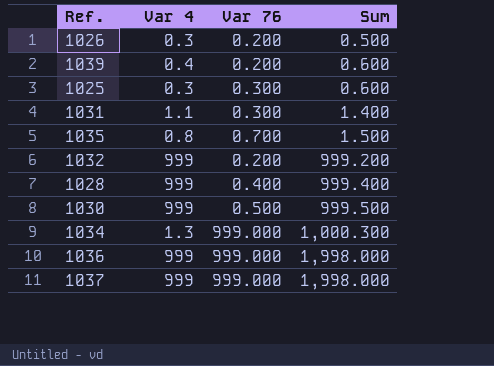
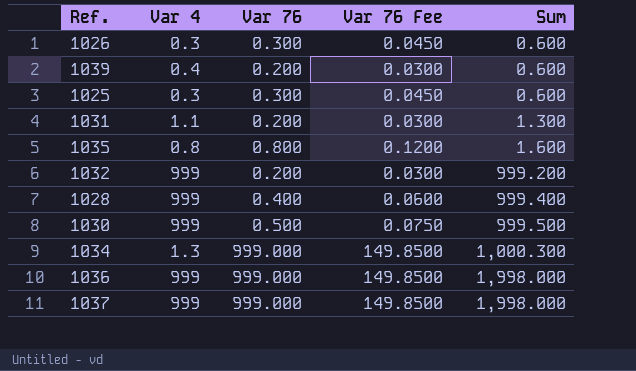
column Var 76 Fee | formula: none -> [Var 76] * 0.15
1026 | Var 76: 0.200 -> 0.300
1026 | Sum: 0.500 -> 0.600
1031 | Var 76: 0.300 -> 0.200
1031 | Sum: 1.400 -> 1.300
1035 | Var 76: 0.700 -> 0.800
1035 | Sum: 1.500 -> 1.600

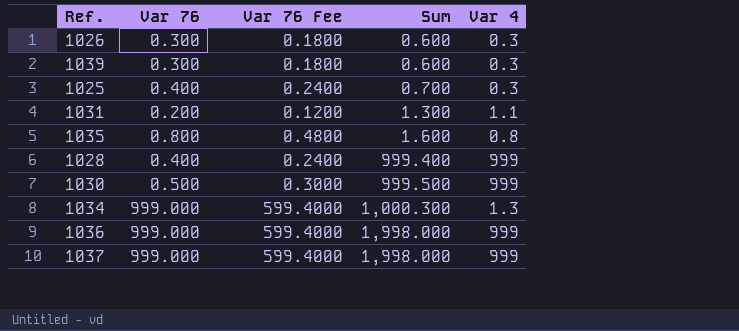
column Var 76 Fee | formula: [Var 76] * 0.15 -> [Var 76] * 0.6
column Var 4 | position: 2 -> 5
row 1032: 999 | 0.200 | 0.0300 | 999.200 -> none
1039 | Var 76: 0.200 -> 0.300
1039 | Var 4: 0.4 -> 0.3
1025 | Var 76: 0.300 -> 0.400
1025 | Sum: 0.600 -> 0.700

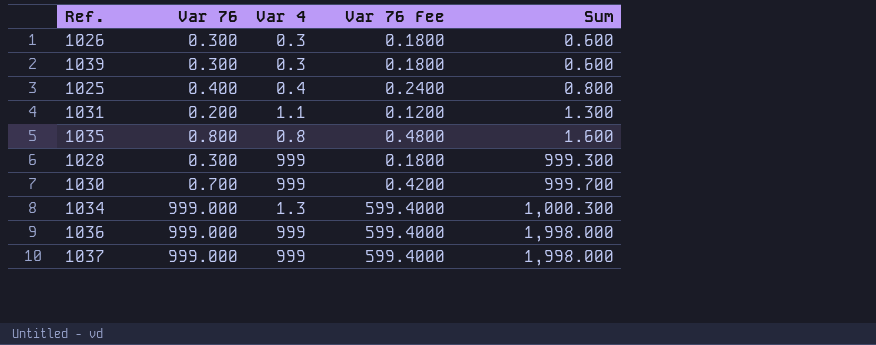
column Var 4 | position: 5 -> 3
1025 | Var 4: 0.3 -> 0.4
1025 | Sum: 0.700 -> 0.800
1028 | Var 76: 0.400 -> 0.300
1028 | Var 76 Fee: 0.2400 -> 0.1800
1028 | Sum: 999.400 -> 999.300
1030 | Var 76: 0.500 -> 0.700
1030 | Var 76 Fee: 0.3000 -> 0.4200
1030 | Sum: 999.500 -> 999.700

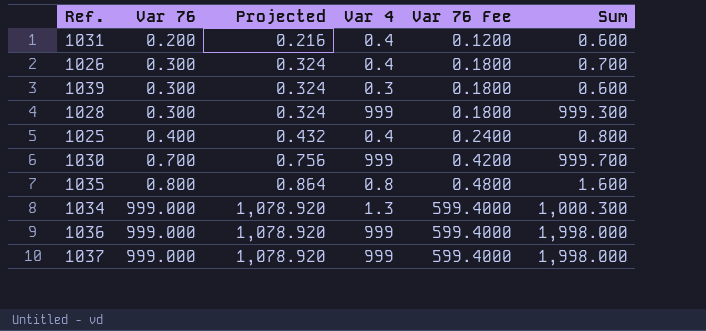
row order: Sum ascending -> Var 76 ascending
column Projected | formula: none -> [Var 76] * 1.08
1031 | Var 4: 1.1 -> 0.4
1031 | Sum: 1.300 -> 0.600
1026 | Var 4: 0.3 -> 0.4
1026 | Sum: 0.600 -> 0.700

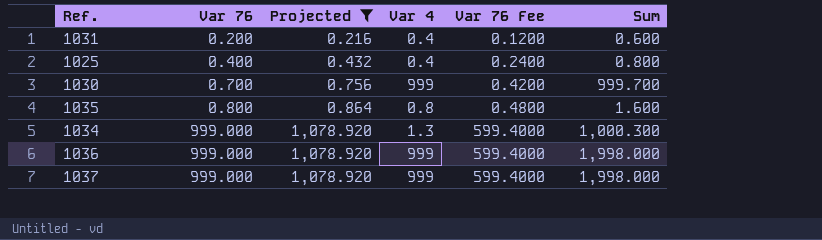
filter: none -> Projected != 0.324

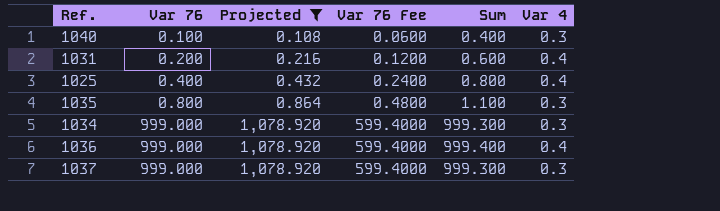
column Var 4 | position: 4 -> 6
row 1030: 0.700 | 0.756 | 999 | 0.4200 | 999.700 -> none
row 1040: none -> 0.100 | 0.108 | 0.0600 | 0.400 | 0.3
1035 | Sum: 1.600 -> 1.100
1035 | Var 4: 0.8 -> 0.3
1034 | Sum: 1,000.300 -> 999.300
1034 | Var 4: 1.3 -> 0.3
1036 | Sum: 1,998.000 -> 999.400
1036 | Var 4: 999 -> 0.4
1037 | Sum: 1,998.000 -> 999.300
1037 | Var 4: 999 -> 0.3

